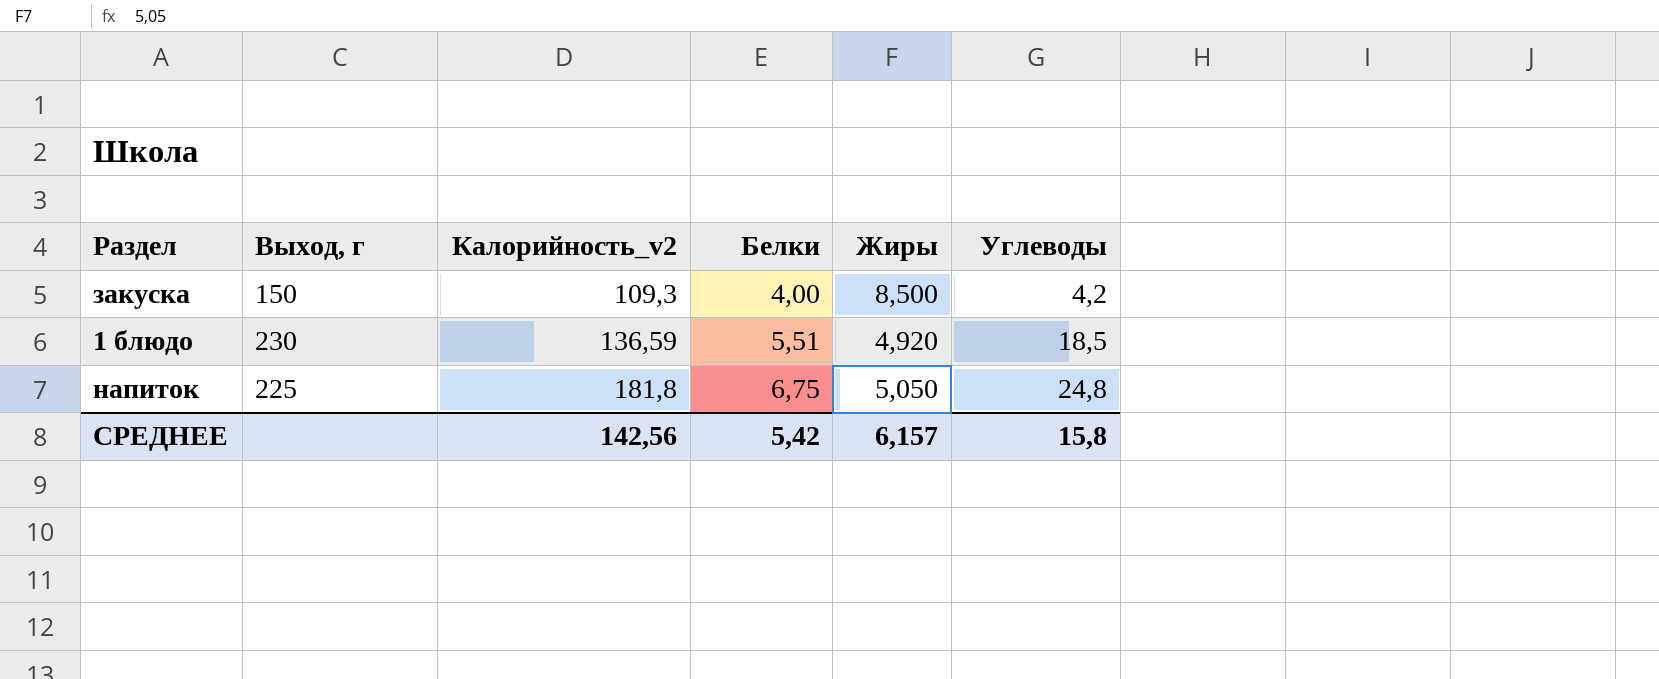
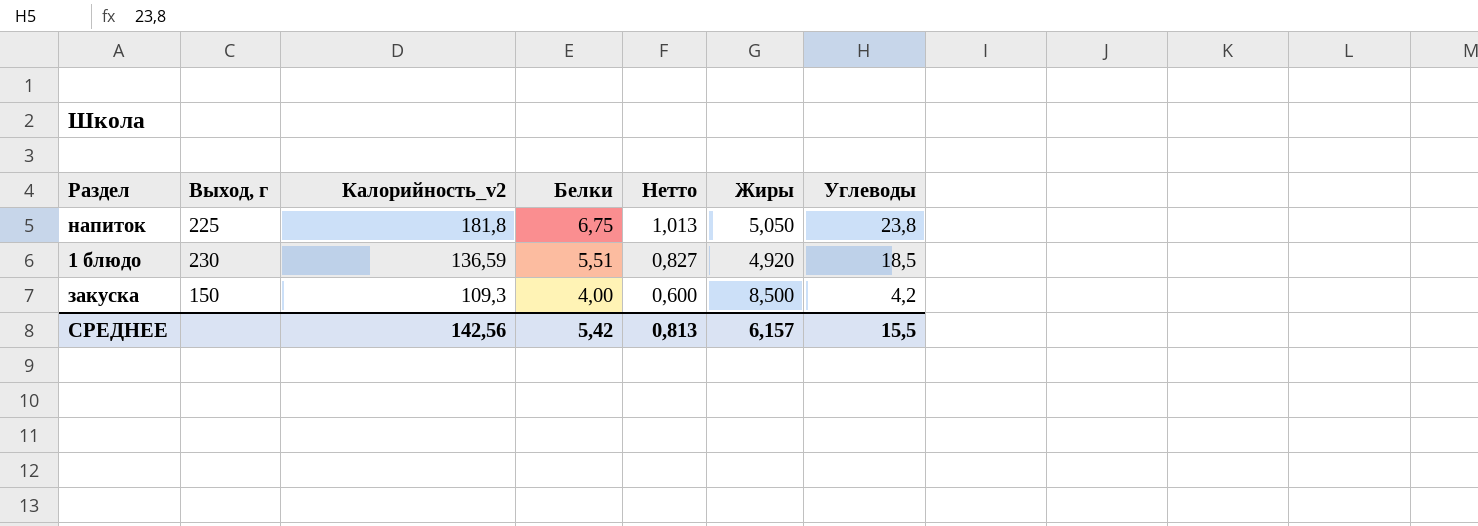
row order: Калорийность_v2 ascending -> Калорийность_v2 descending
column Нетто | formula: none -> [Белки] * 0,15
напиток | Углеводы: 24,8 -> 23,8
СРЕДНЕЕ | Углеводы: 15,8 -> 15,5

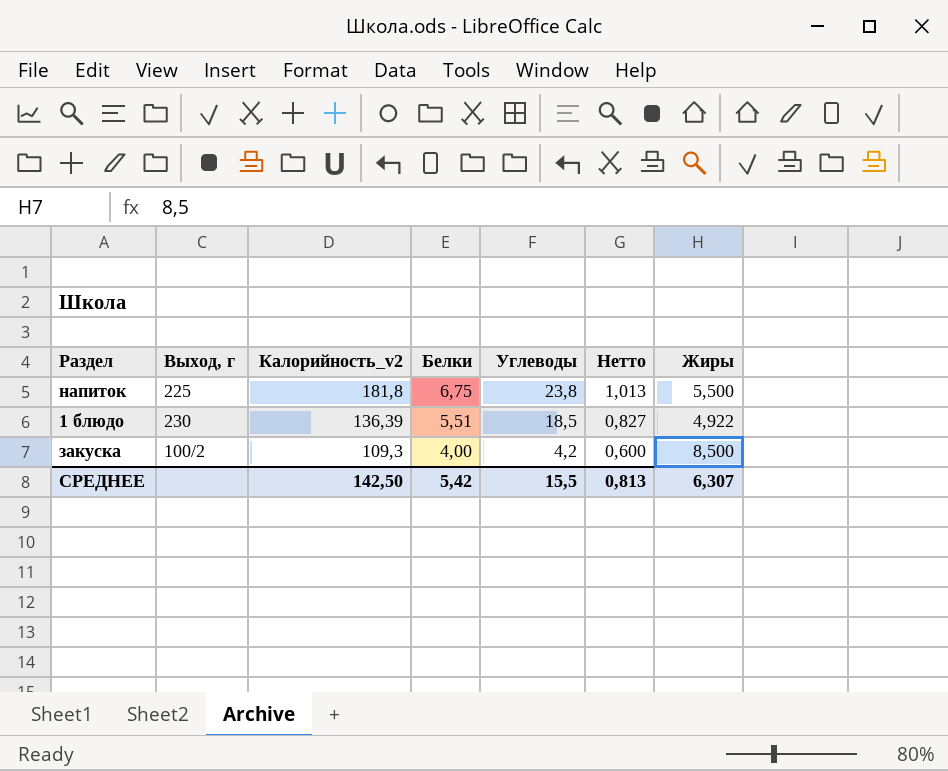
column Углеводы | position: 7 -> 5
напиток | Жиры: 5,050 -> 5,500
1 блюдо | Калорийность_v2: 136,59 -> 136,39
1 блюдо | Жиры: 4,920 -> 4,922
закуска | Выход, г: 150 -> 100/2
СРЕДНЕЕ | Калорийность_v2: 142,56 -> 142,50
СРЕДНЕЕ | Жиры: 6,157 -> 6,307

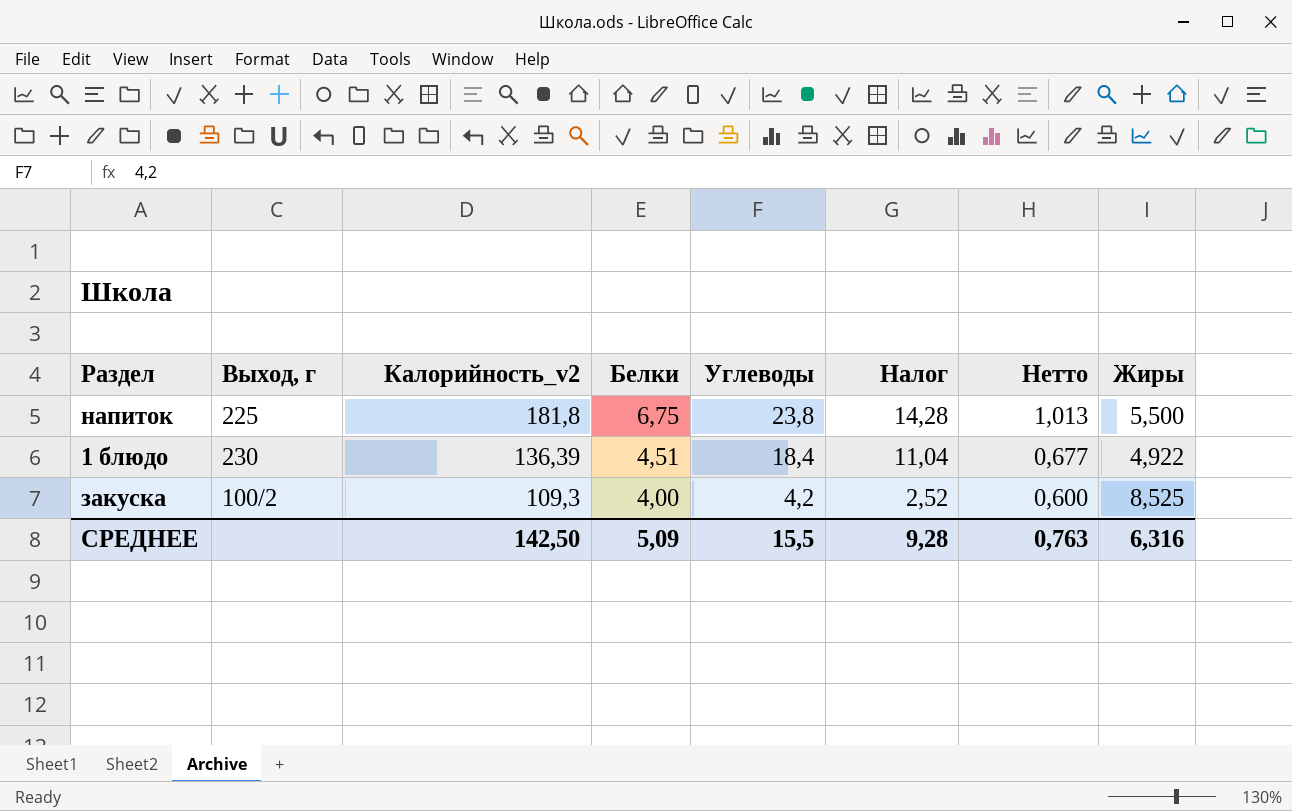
column Налог | formula: none -> [Углеводы] * 0,6
1 блюдо | Белки: 5,51 -> 4,51
1 блюдо | Углеводы: 18,5 -> 18,4
1 блюдо | Нетто: 0,827 -> 0,677
закуска | Жиры: 8,500 -> 8,525
СРЕДНЕЕ | Белки: 5,42 -> 5,09
СРЕДНЕЕ | Нетто: 0,813 -> 0,763
СРЕДНЕЕ | Жиры: 6,307 -> 6,316

